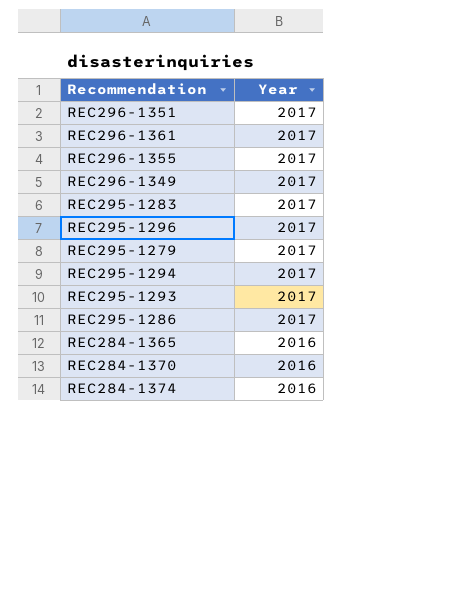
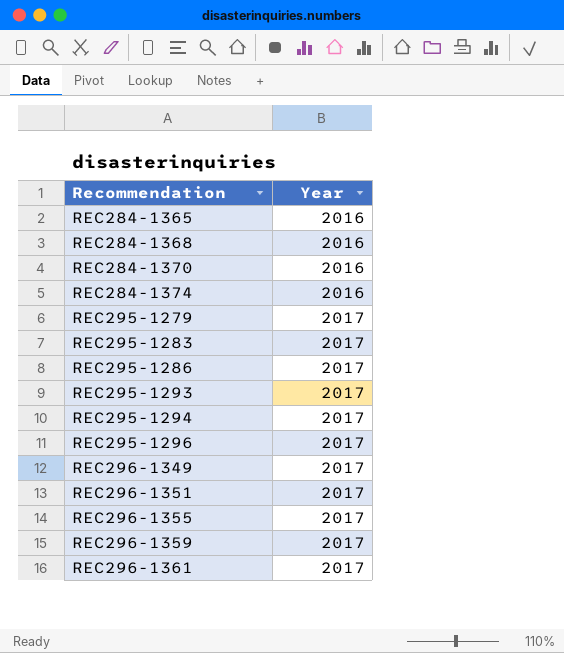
row order: Year descending -> Recommendation ascending
row REC284-1368: none -> 2016
row REC296-1359: none -> 2017

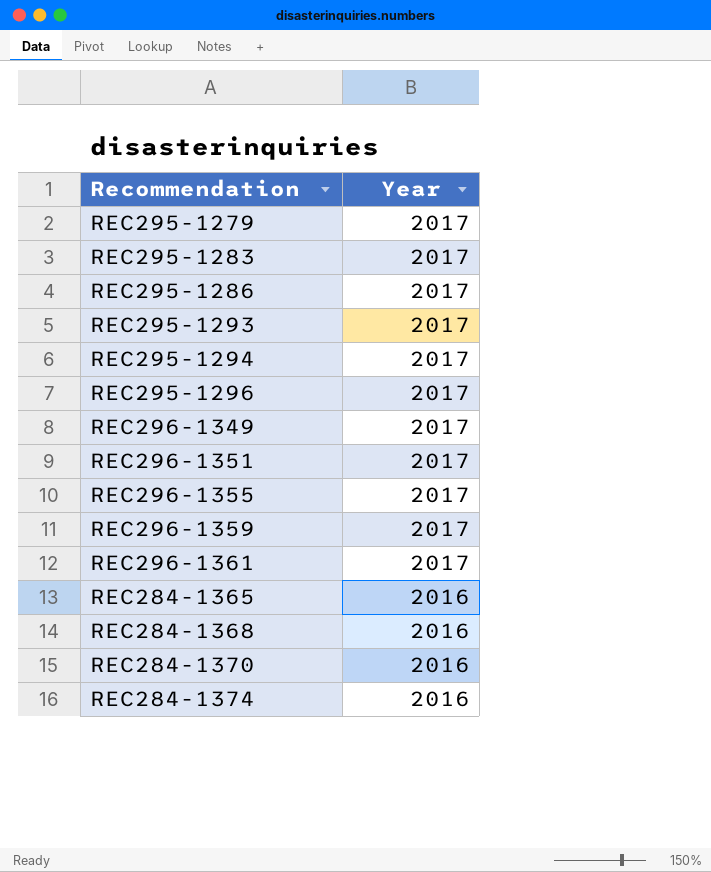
row order: Recommendation ascending -> Year descending

